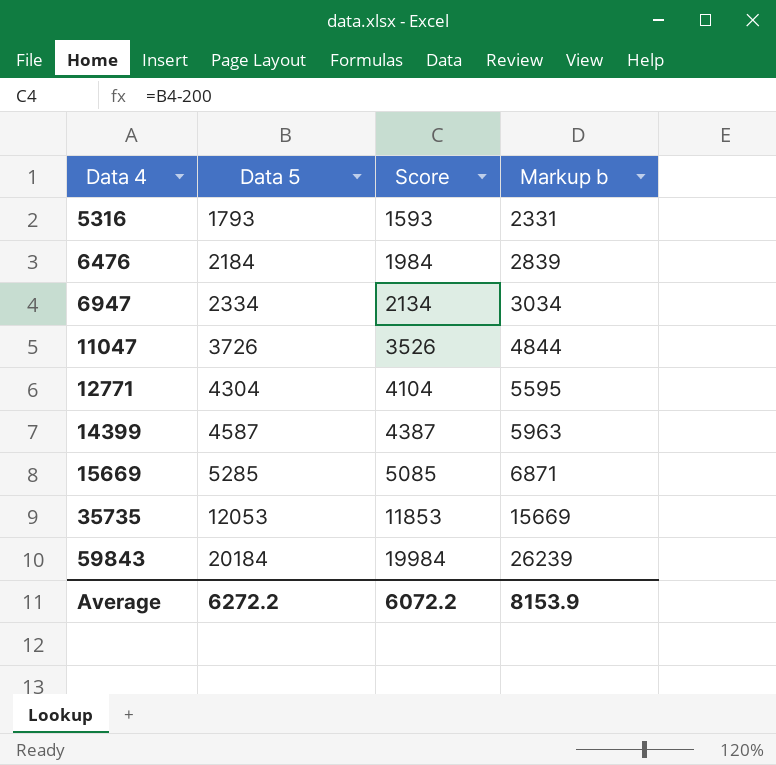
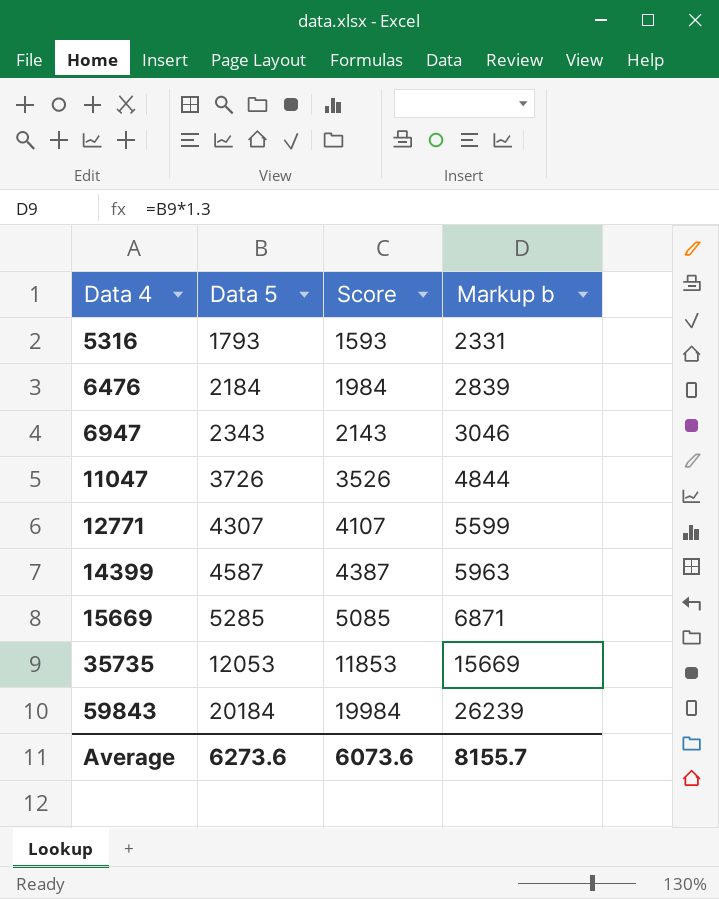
6947 | Data 5: 2334 -> 2343
6947 | Score: 2134 -> 2143
6947 | Markup b: 3034 -> 3046
12771 | Data 5: 4304 -> 4307
12771 | Score: 4104 -> 4107
12771 | Markup b: 5595 -> 5599
Average | Data 5: 6272.2 -> 6273.6
Average | Score: 6072.2 -> 6073.6
Average | Markup b: 8153.9 -> 8155.7

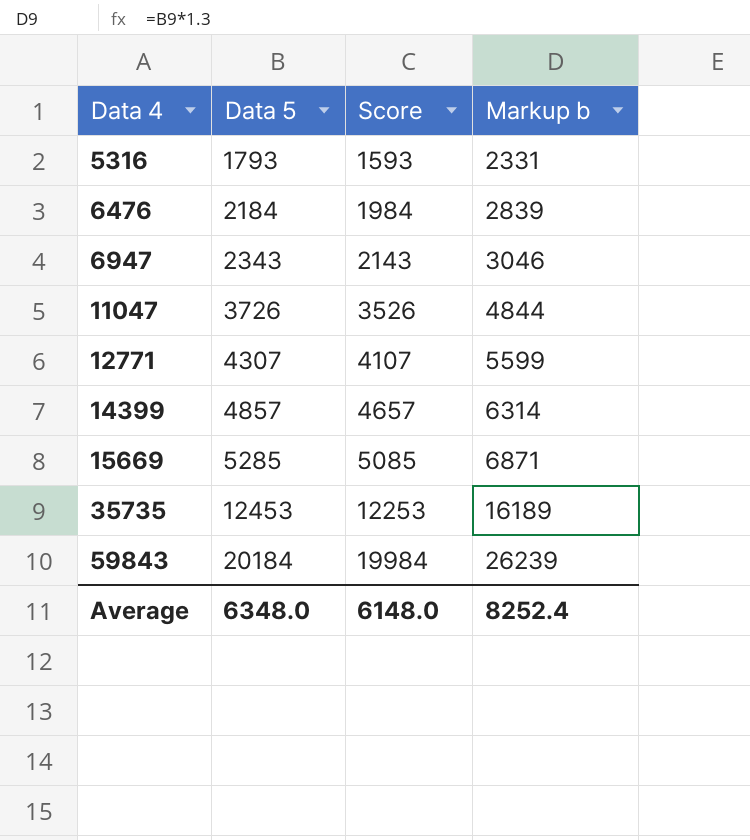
14399 | Data 5: 4587 -> 4857
14399 | Score: 4387 -> 4657
14399 | Markup b: 5963 -> 6314
35735 | Data 5: 12053 -> 12453
35735 | Score: 11853 -> 12253
35735 | Markup b: 15669 -> 16189
Average | Data 5: 6273.6 -> 6348.0
Average | Score: 6073.6 -> 6148.0
Average | Markup b: 8155.7 -> 8252.4

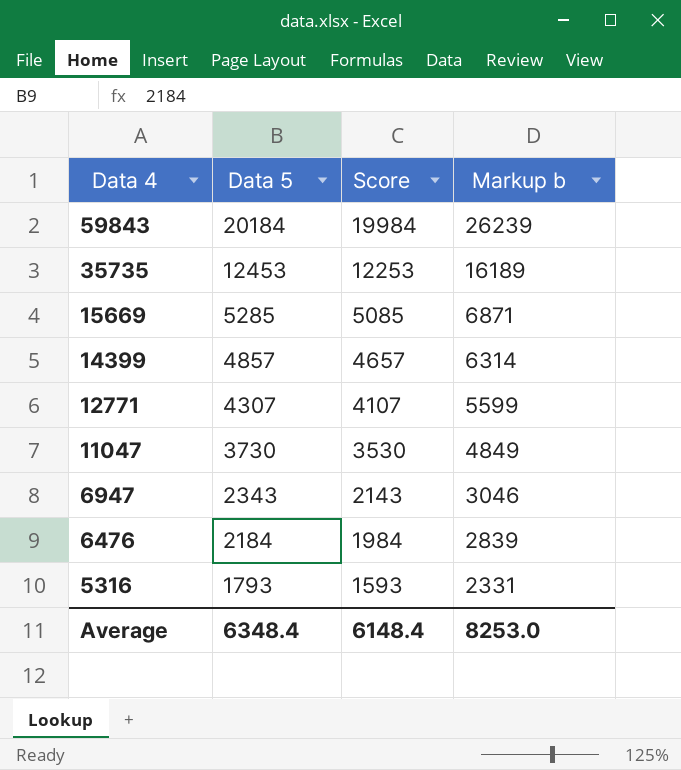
row order: Data 4 ascending -> Data 4 descending
11047 | Data 5: 3726 -> 3730
11047 | Score: 3526 -> 3530
11047 | Markup b: 4844 -> 4849
Average | Data 5: 6348.0 -> 6348.4
Average | Score: 6148.0 -> 6148.4
Average | Markup b: 8252.4 -> 8253.0

